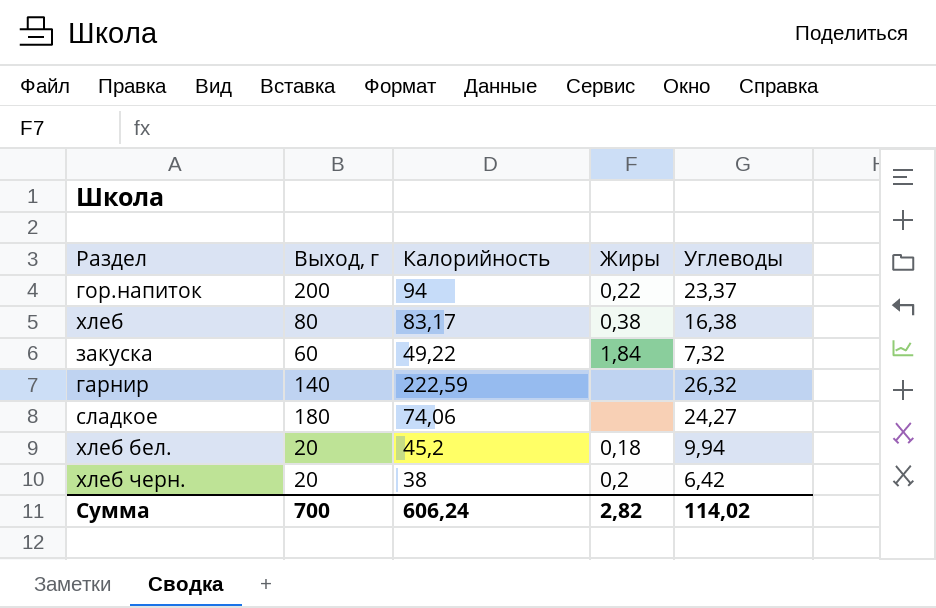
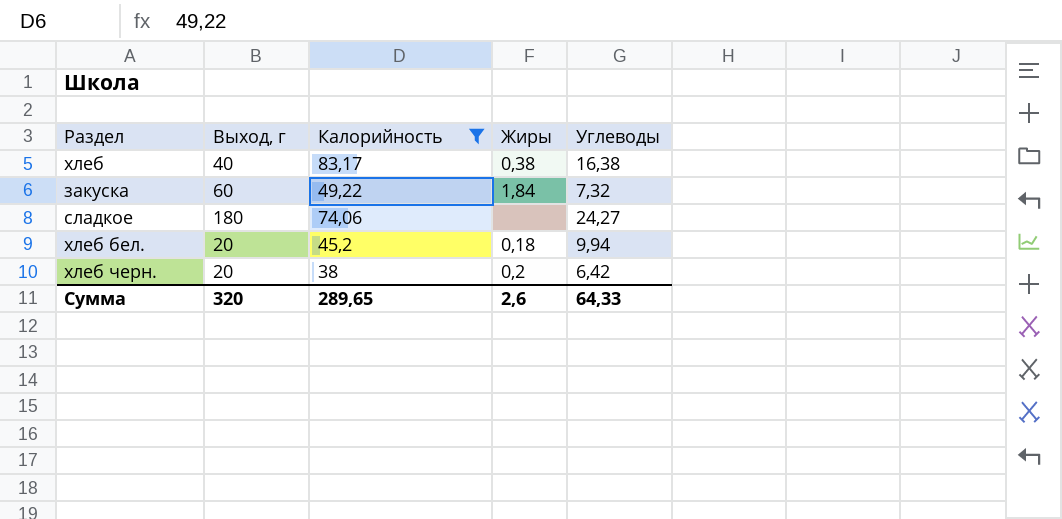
filter: none -> Калорийность <= 83,17
хлеб | Выход, г: 80 -> 40
Сумма | Выход, г: 700 -> 320
Сумма | Калорийность: 606,24 -> 289,65
Сумма | Жиры: 2,82 -> 2,6
Сумма | Углеводы: 114,02 -> 64,33

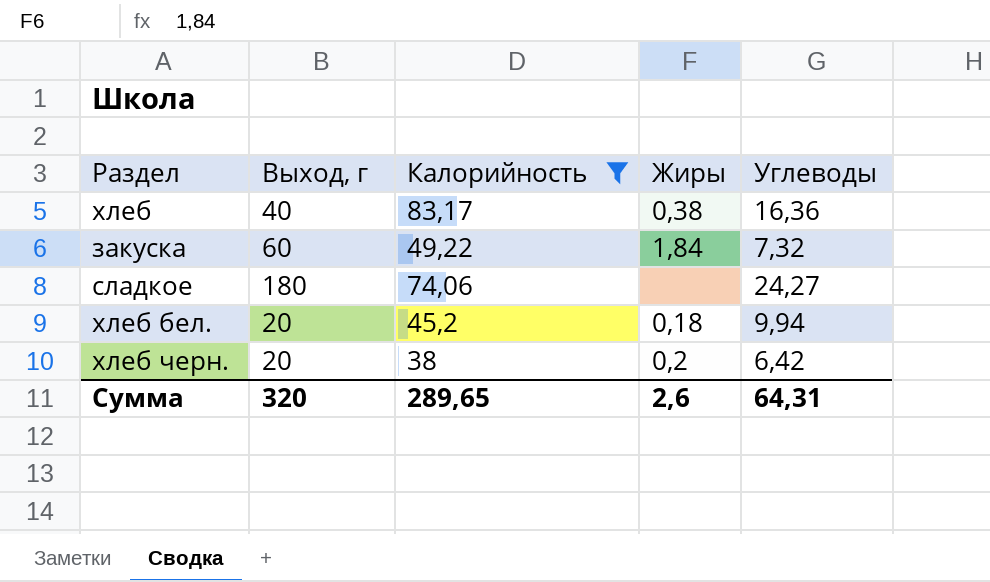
хлеб | Углеводы: 16,38 -> 16,36
Сумма | Углеводы: 64,33 -> 64,31

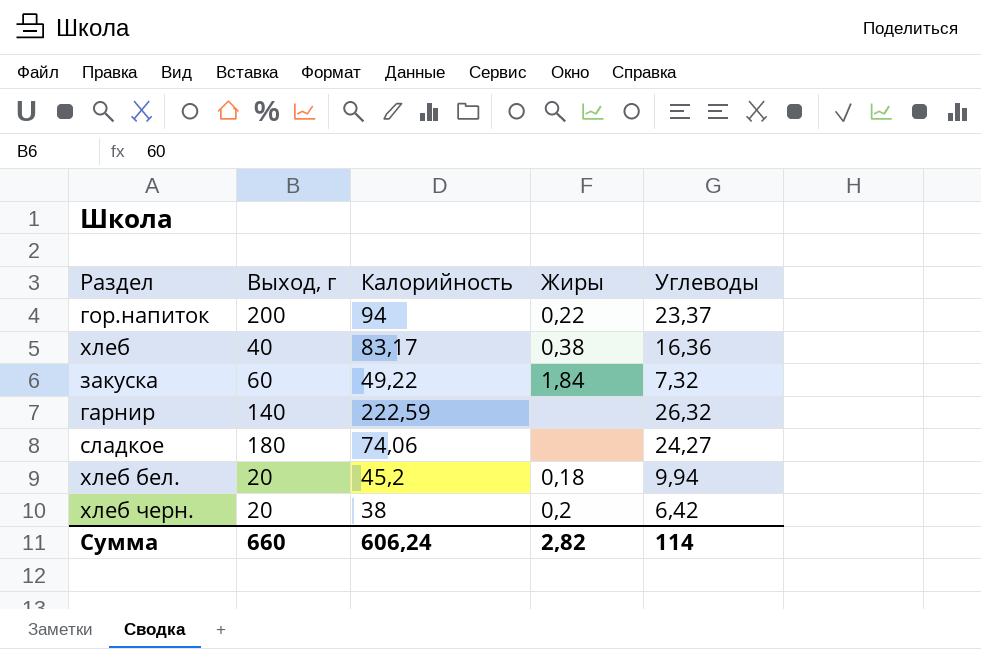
filter: Калорийность <= 83,17 -> none
Сумма | Выход, г: 320 -> 660
Сумма | Калорийность: 289,65 -> 606,24
Сумма | Жиры: 2,6 -> 2,82
Сумма | Углеводы: 64,31 -> 114

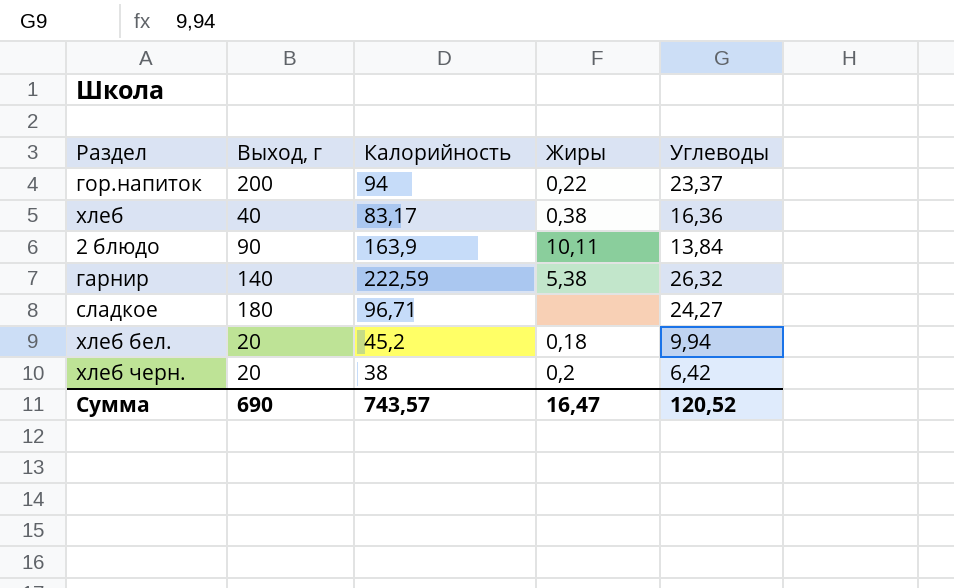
row закуска: 60 | 49,22 | 1,84 | 7,32 -> none
row 2 блюдо: none -> 90 | 163,9 | 10,11 | 13,84
гарнир | Жиры: none -> 5,38
сладкое | Калорийность: 74,06 -> 96,71
Сумма | Выход, г: 660 -> 690
Сумма | Калорийность: 606,24 -> 743,57
Сумма | Жиры: 2,82 -> 16,47
Сумма | Углеводы: 114 -> 120,52

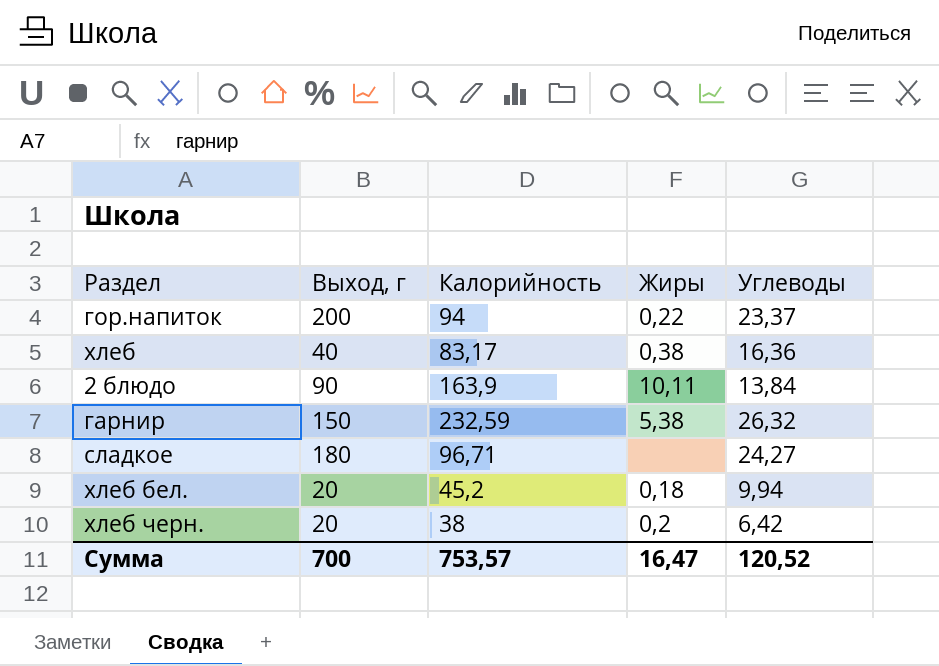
гарнир | Выход, г: 140 -> 150
гарнир | Калорийность: 222,59 -> 232,59
Сумма | Выход, г: 690 -> 700
Сумма | Калорийность: 743,57 -> 753,57

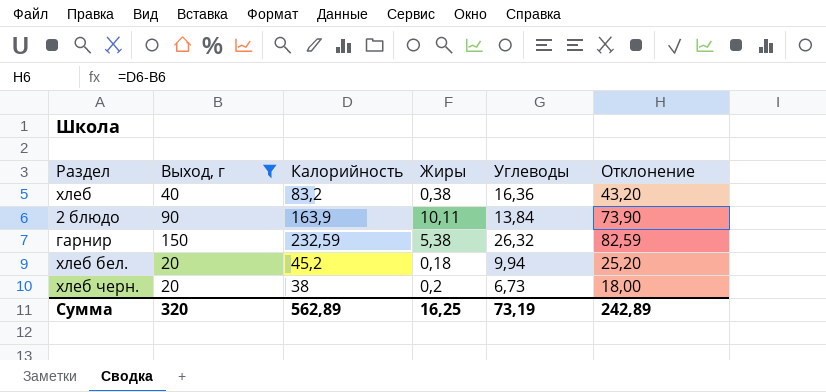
filter: none -> Выход, г <= 150
column Отклонение | formula: none -> [Калорийность] - [Выход, г]
хлеб | Калорийность: 83,17 -> 83,2
хлеб черн. | Углеводы: 6,42 -> 6,73
Сумма | Выход, г: 700 -> 320
Сумма | Калорийность: 753,57 -> 562,89
Сумма | Жиры: 16,47 -> 16,25
Сумма | Углеводы: 120,52 -> 73,19

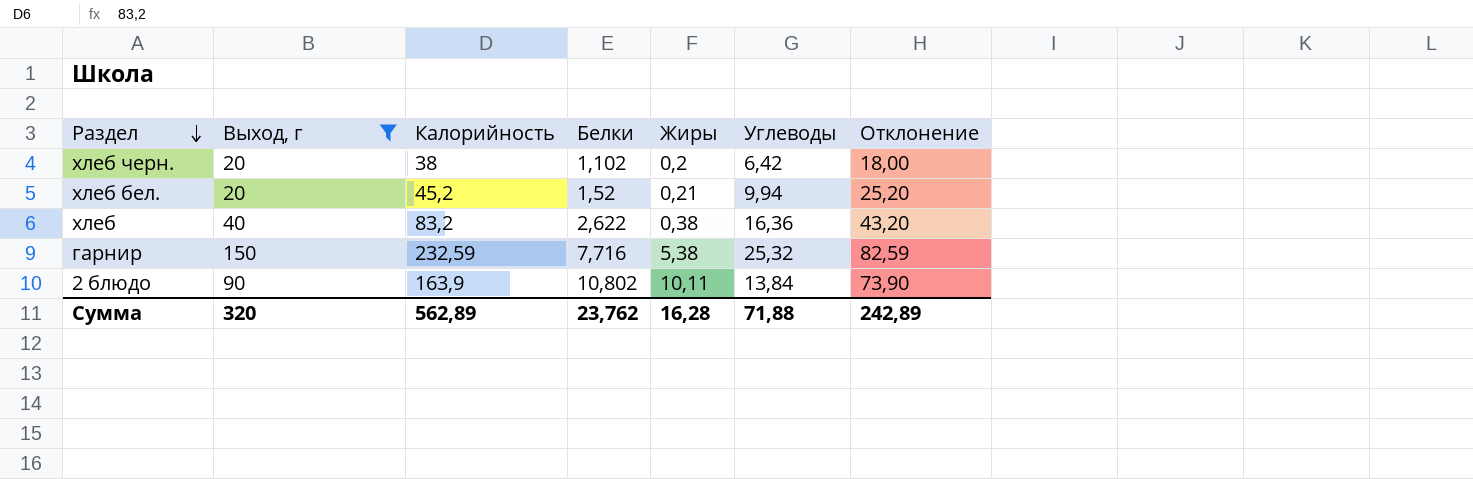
row order: none -> Раздел descending
column Белки | position: none -> 4
хлеб черн. | Углеводы: 6,73 -> 6,42
хлеб бел. | Жиры: 0,18 -> 0,21
гарнир | Углеводы: 26,32 -> 25,32
Сумма | Жиры: 16,25 -> 16,28
Сумма | Углеводы: 73,19 -> 71,88

